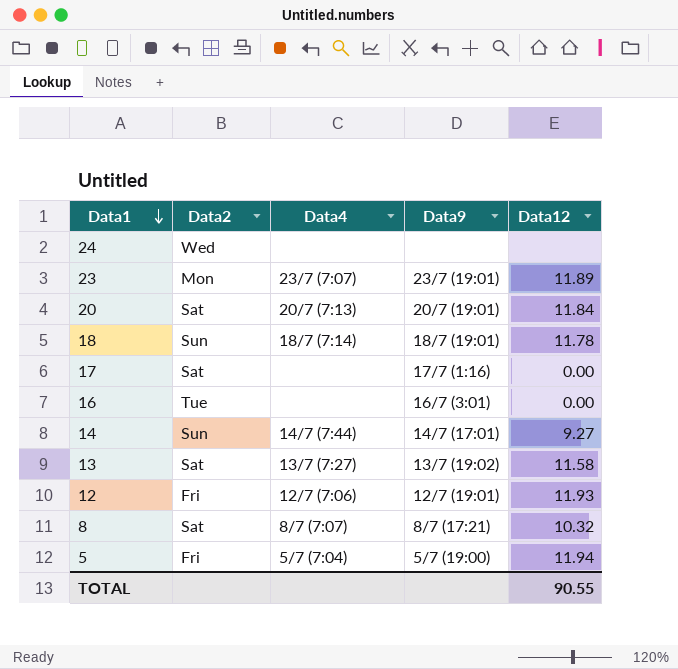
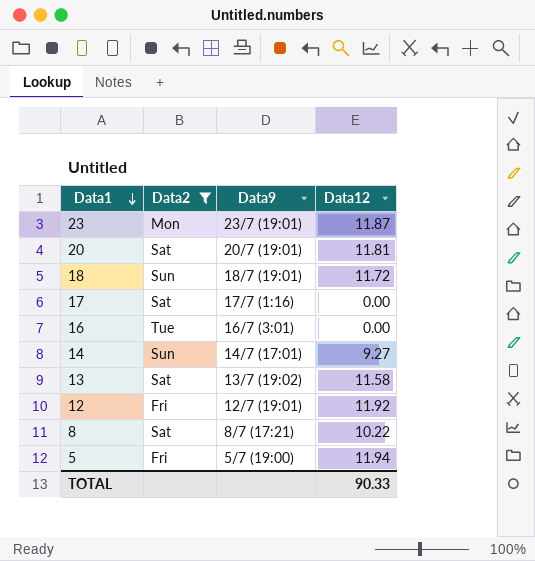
filter: none -> Data2 != Wed
column Data4 | position: 3 -> none
23 | Data12: 11.89 -> 11.87
20 | Data12: 11.84 -> 11.81
18 | Data12: 11.78 -> 11.72
12 | Data12: 11.93 -> 11.92
8 | Data12: 10.32 -> 10.22
TOTAL | Data12: 90.55 -> 90.33

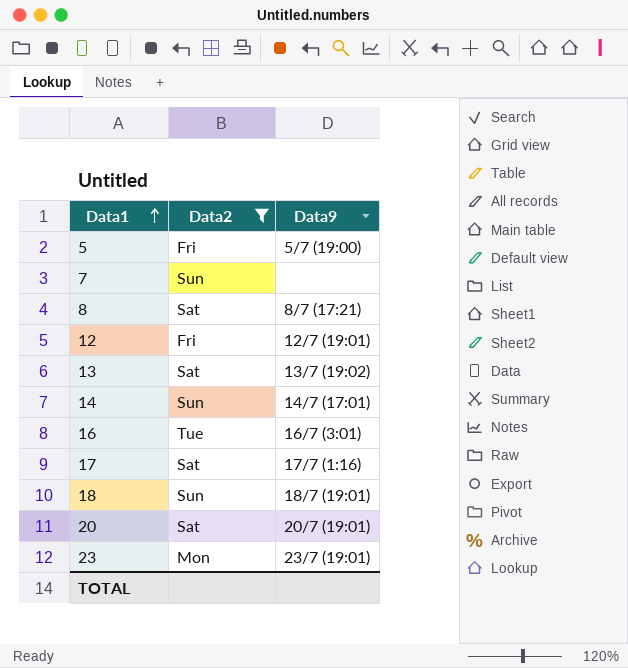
row order: Data1 descending -> Data1 ascending
column Data12 | position: 4 -> none
row 7: none -> Sun | none

